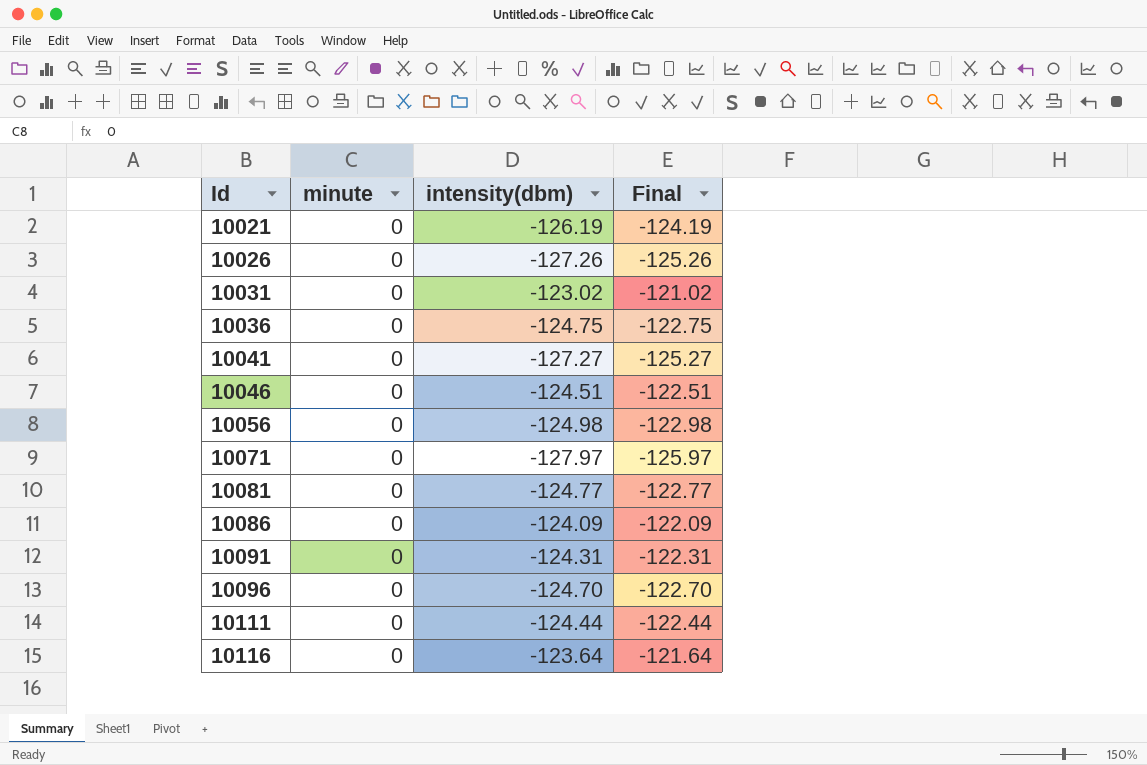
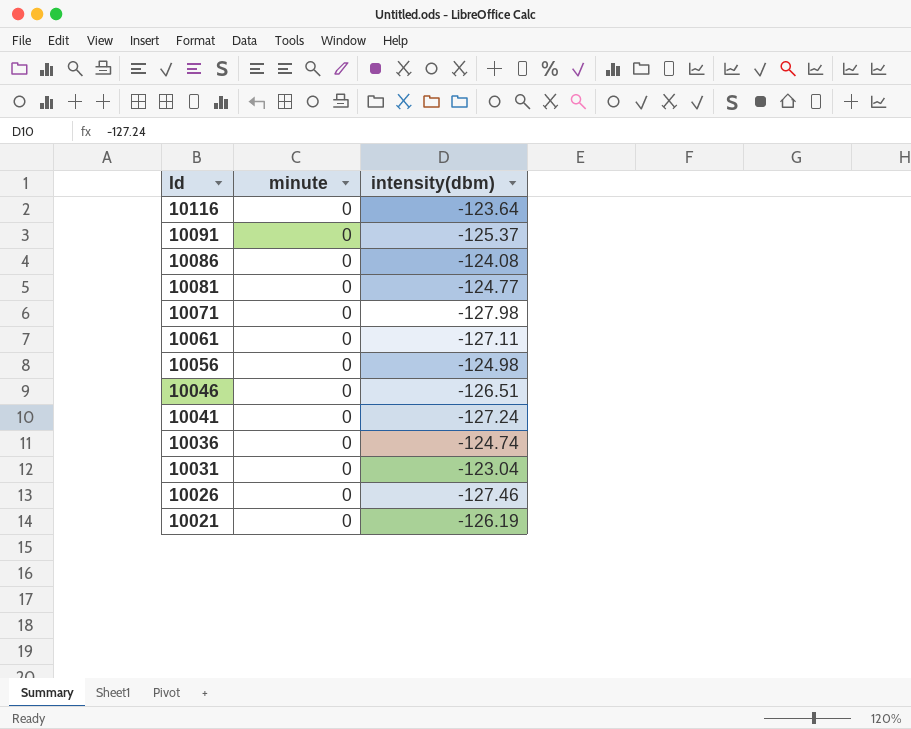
row order: Id ascending -> Id descending
column Final | formula: [intensity(dbm)] + 2 -> none
row 10096: 0 | -124.70 | -122.70 -> none
row 10111: 0 | -124.44 | -122.44 -> none
10091 | intensity(dbm): -124.31 -> -125.37
10086 | intensity(dbm): -124.09 -> -124.08
10071 | intensity(dbm): -127.97 -> -127.98
row 10061: none -> 0 | -127.11
10046 | intensity(dbm): -124.51 -> -126.51
10041 | intensity(dbm): -127.27 -> -127.24
10036 | intensity(dbm): -124.75 -> -124.74
10031 | intensity(dbm): -123.02 -> -123.04
10026 | intensity(dbm): -127.26 -> -127.46

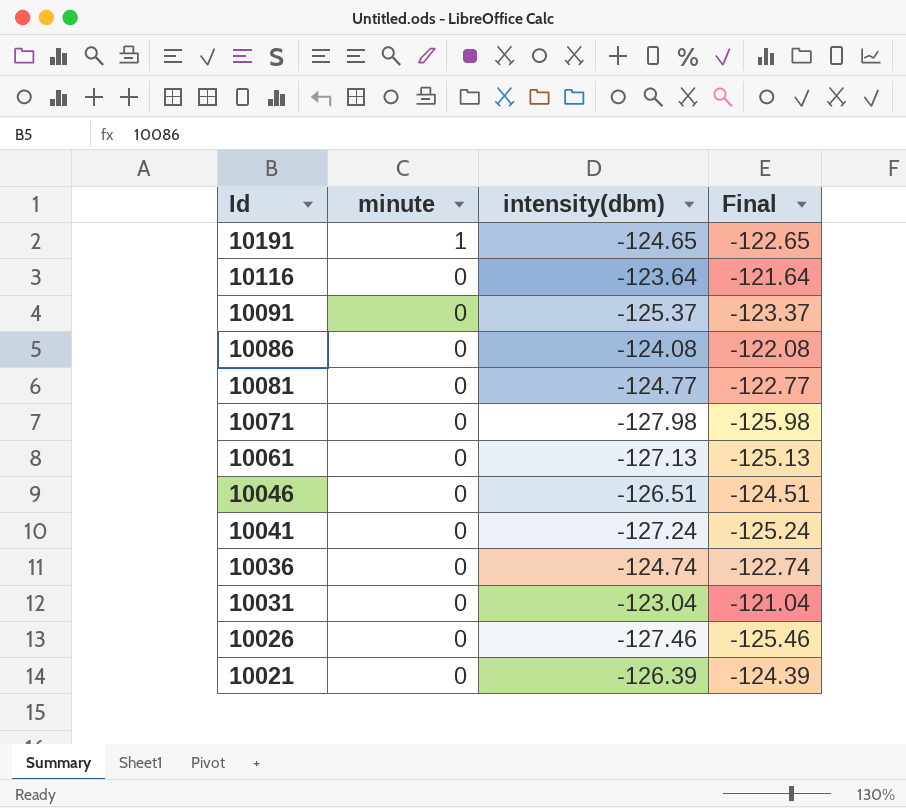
column Final | formula: none -> [intensity(dbm)] + 2
row 10056: 0 | -124.98 -> none
row 10191: none -> 1 | -124.65 | -122.65
10061 | intensity(dbm): -127.11 -> -127.13
10021 | intensity(dbm): -126.19 -> -126.39

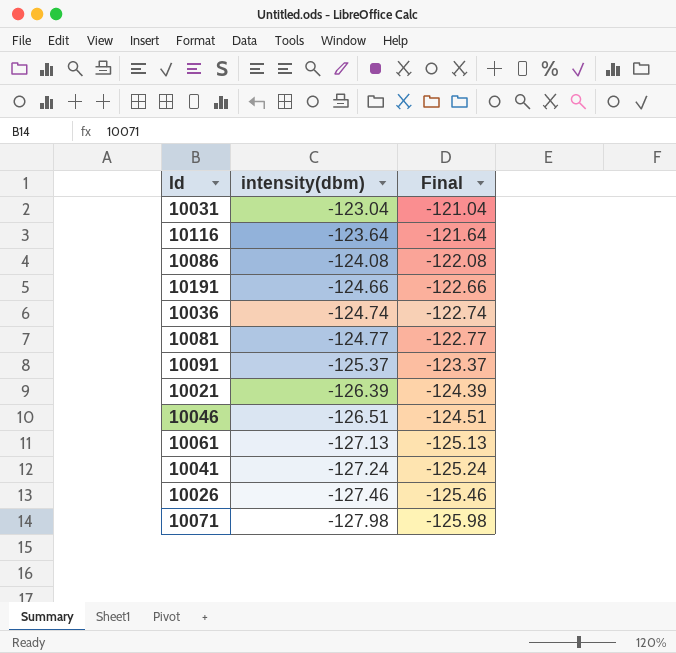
row order: Id descending -> intensity(dbm) descending
column minute | position: 2 -> none
10191 | intensity(dbm): -124.65 -> -124.66
10191 | Final: -122.65 -> -122.66

